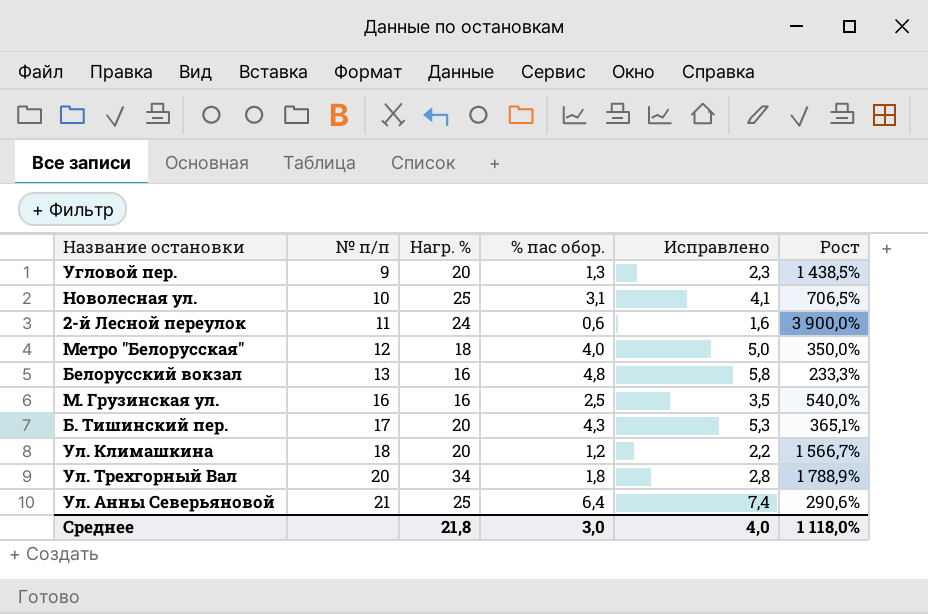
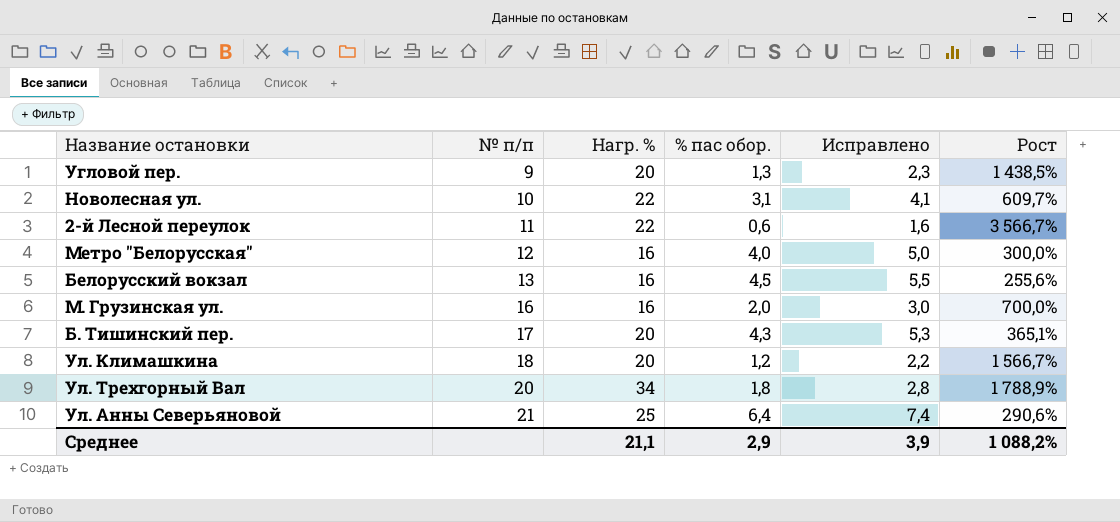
Новолесная ул. | Нагр. %: 25 -> 22
Новолесная ул. | Рост: 706,5% -> 609,7%
2-й Лесной переулок | Нагр. %: 24 -> 22
2-й Лесной переулок | Рост: 3 900,0% -> 3 566,7%
Метро "Белорусская" | Нагр. %: 18 -> 16
Метро "Белорусская" | Рост: 350,0% -> 300,0%
Белорусский вокзал | % пас обор.: 4,8 -> 4,5
Белорусский вокзал | Исправлено: 5,8 -> 5,5
Белорусский вокзал | Рост: 233,3% -> 255,6%
М. Грузинская ул. | % пас обор.: 2,5 -> 2,0
М. Грузинская ул. | Исправлено: 3,5 -> 3,0
М. Грузинская ул. | Рост: 540,0% -> 700,0%
Среднее | Нагр. %: 21,8 -> 21,1
Среднее | % пас обор.: 3,0 -> 2,9
Среднее | Исправлено: 4,0 -> 3,9
Среднее | Рост: 1 118,0% -> 1 088,2%

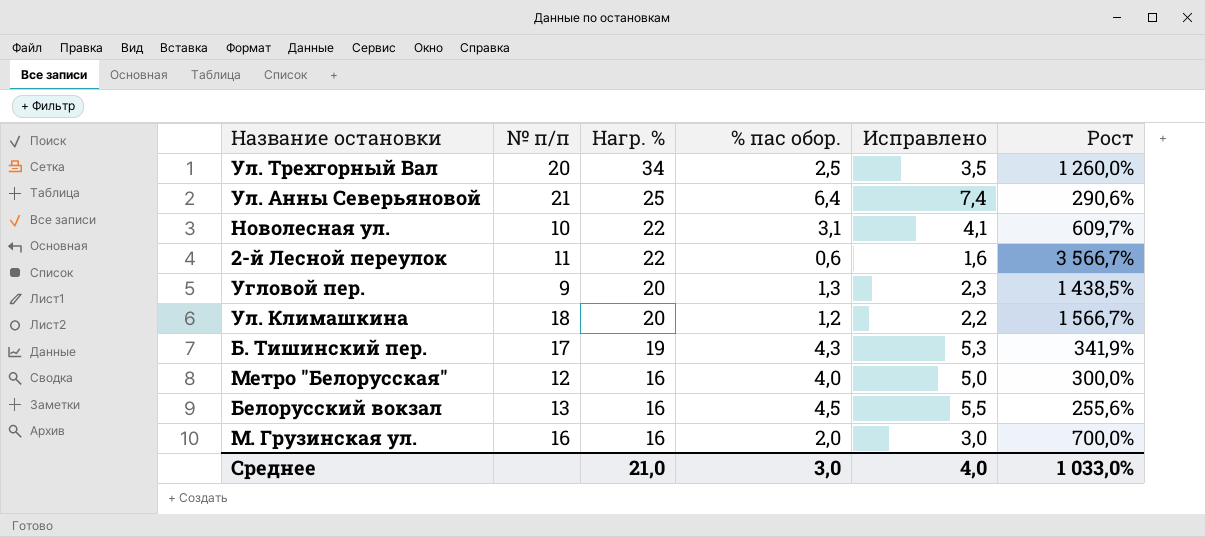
row order: № п/п ascending -> Нагр. % descending
Ул. Трехгорный Вал | % пас обор.: 1,8 -> 2,5
Ул. Трехгорный Вал | Исправлено: 2,8 -> 3,5
Ул. Трехгорный Вал | Рост: 1 788,9% -> 1 260,0%
Б. Тишинский пер. | Нагр. %: 20 -> 19
Б. Тишинский пер. | Рост: 365,1% -> 341,9%
Среднее | Нагр. %: 21,1 -> 21,0
Среднее | % пас обор.: 2,9 -> 3,0
Среднее | Исправлено: 3,9 -> 4,0
Среднее | Рост: 1 088,2% -> 1 033,0%

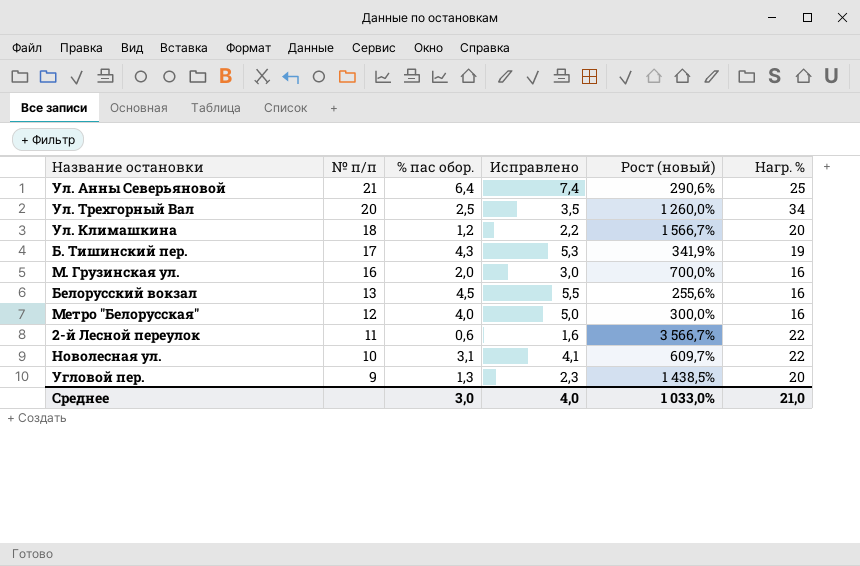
row order: Нагр. % descending -> № п/п descending
column name: Рост -> Рост (новый)
column Нагр. % | position: 3 -> 6

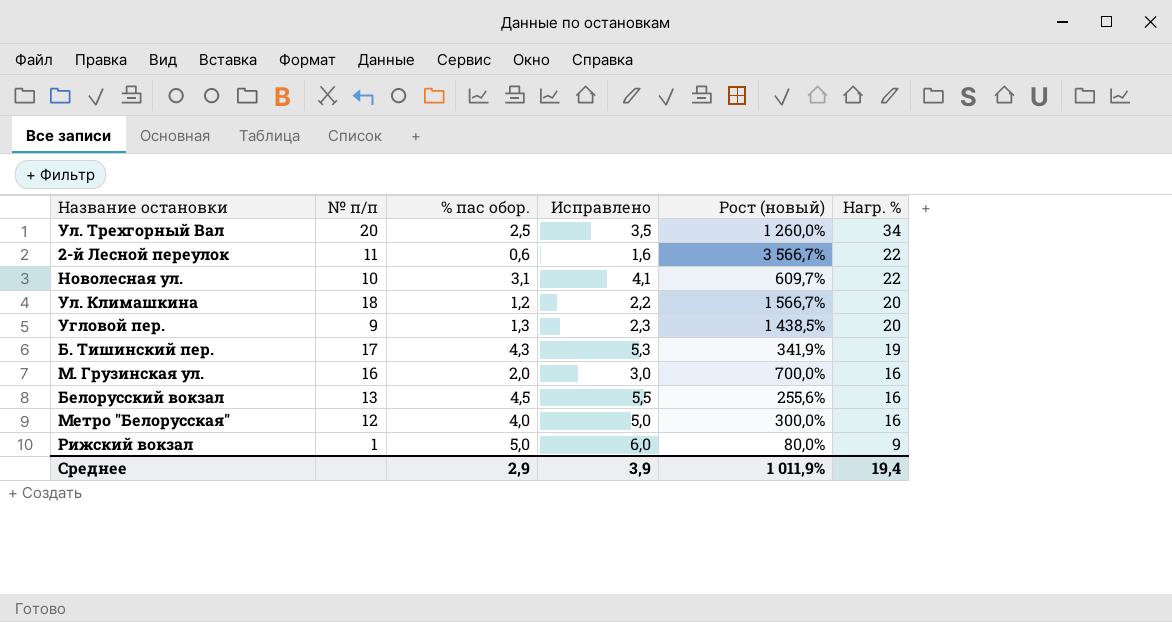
row order: № п/п descending -> Нагр. % descending
row Ул. Анны Северьяновой: 21 | 6,4 | 7,4 | 290,6% | 25 -> none
row Рижский вокзал: none -> 1 | 5,0 | 6,0 | 80,0% | 9
Среднее | % пас обор.: 3,0 -> 2,9
Среднее | Исправлено: 4,0 -> 3,9
Среднее | Рост (новый): 1 033,0% -> 1 011,9%
Среднее | Нагр. %: 21,0 -> 19,4

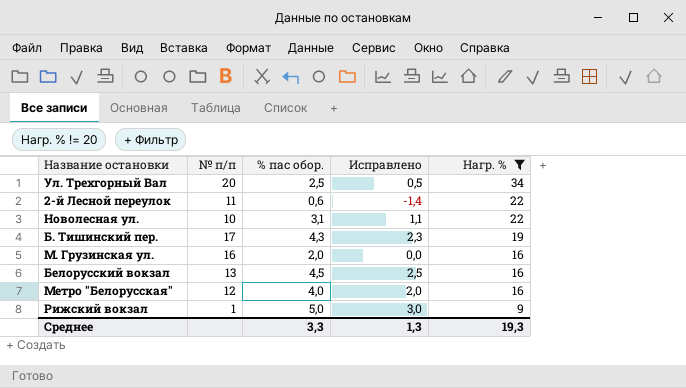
filter: none -> Нагр. % != 20
column Рост (новый) | formula: ([Нагр. %] - [% пас обор.]) / [% пас обор.] -> none
column Исправлено | formula: [% пас обор.] + 1 -> [% пас обор.] - 2
Среднее | % пас обор.: 2,9 -> 3,3
Среднее | Исправлено: 3,9 -> 1,3
Среднее | Нагр. %: 19,4 -> 19,3

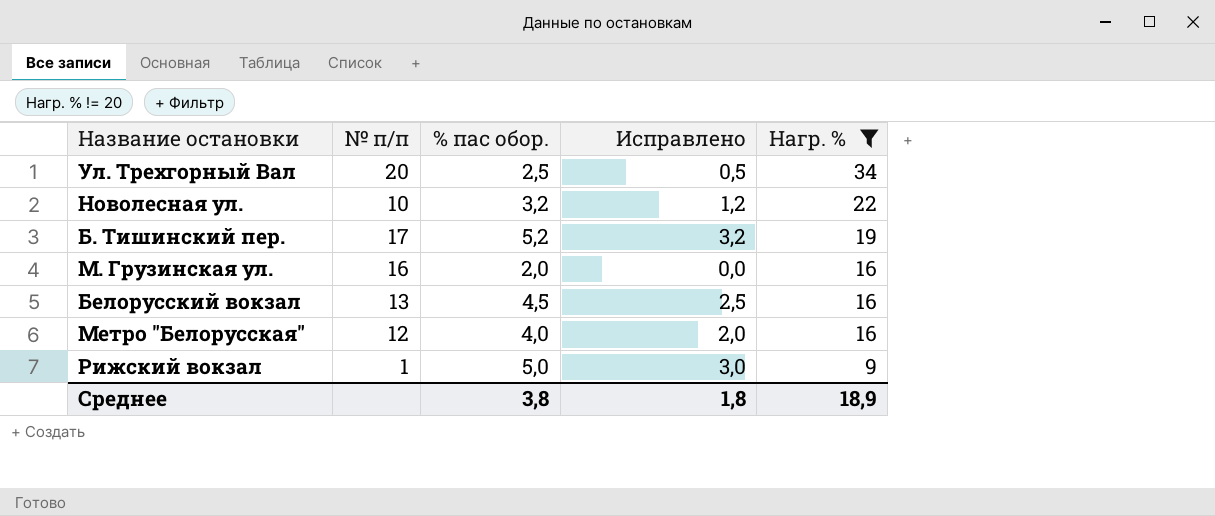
row 2-й Лесной переулок: 11 | 0,6 | -1,4 | 22 -> none
Новолесная ул. | % пас обор.: 3,1 -> 3,2
Новолесная ул. | Исправлено: 1,1 -> 1,2
Б. Тишинский пер. | % пас обор.: 4,3 -> 5,2
Б. Тишинский пер. | Исправлено: 2,3 -> 3,2
Среднее | % пас обор.: 3,3 -> 3,8
Среднее | Исправлено: 1,3 -> 1,8
Среднее | Нагр. %: 19,3 -> 18,9

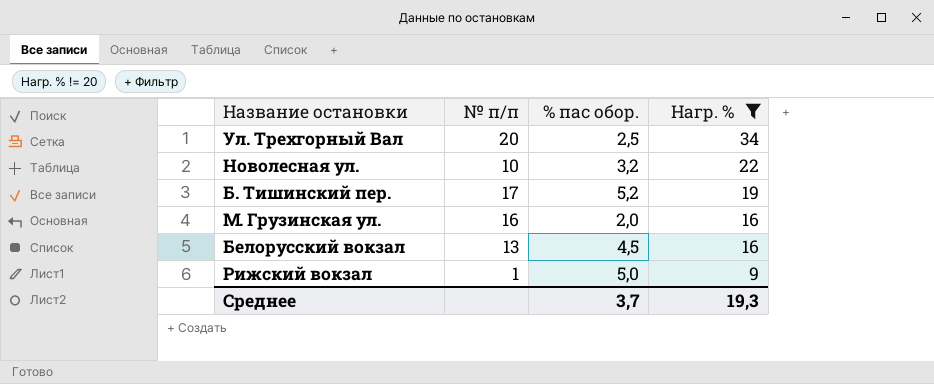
column Исправлено | formula: [% пас обор.] - 2 -> none
row Метро "Белорусская": 12 | 4,0 | 2,0 | 16 -> none
Среднее | % пас обор.: 3,8 -> 3,7
Среднее | Нагр. %: 18,9 -> 19,3

